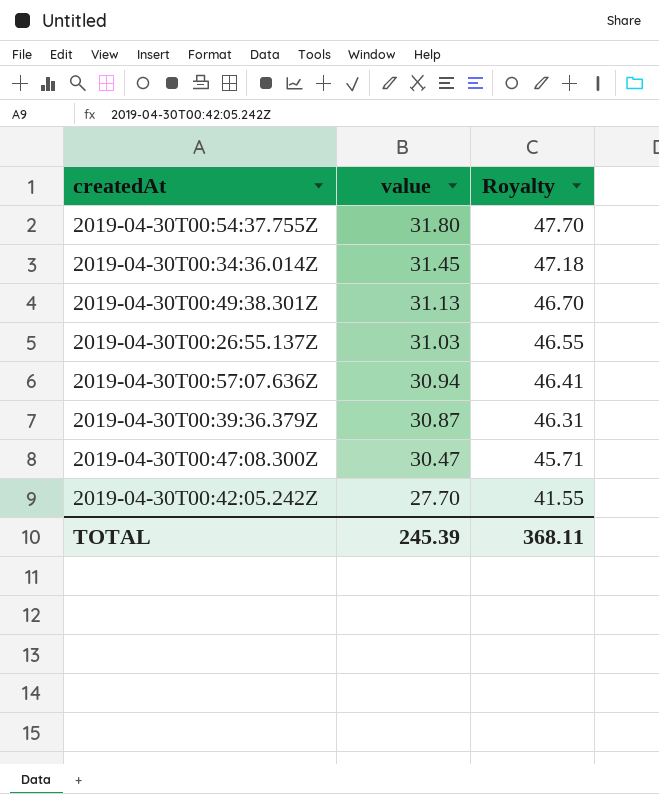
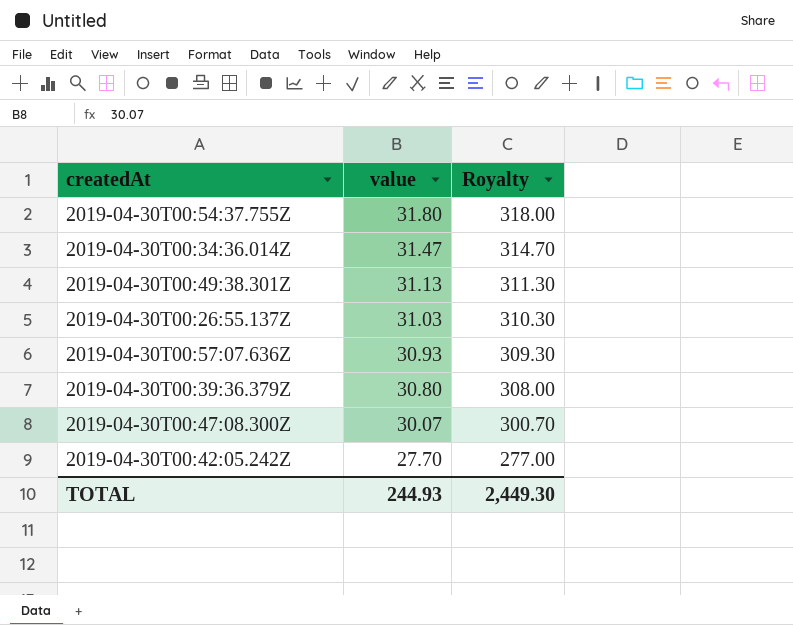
column Royalty | formula: [value] * 1.5 -> [value] * 10
2019-04-30T00:34:36.014Z | value: 31.45 -> 31.47
2019-04-30T00:57:07.636Z | value: 30.94 -> 30.93
2019-04-30T00:39:36.379Z | value: 30.87 -> 30.80
2019-04-30T00:47:08.300Z | value: 30.47 -> 30.07
TOTAL | value: 245.39 -> 244.93
TOTAL | Royalty: 368.11 -> 2,449.30

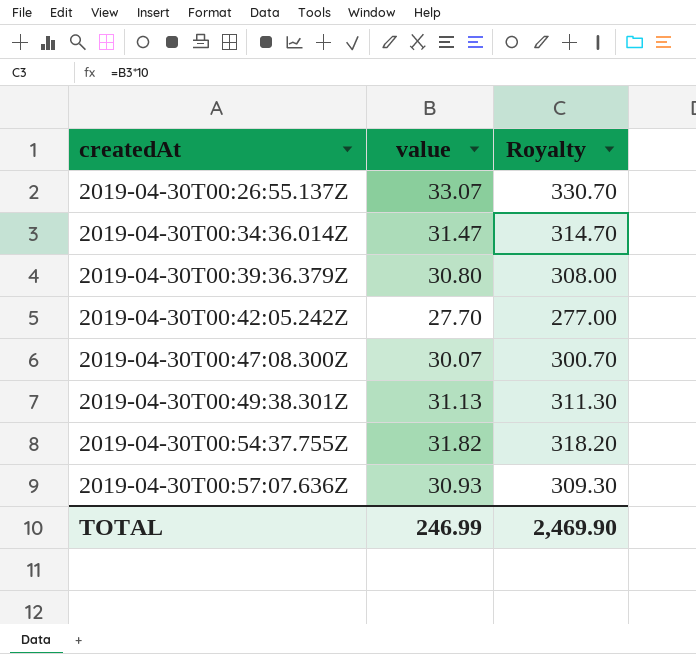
row order: value descending -> createdAt ascending
2019-04-30T00:26:55.137Z | value: 31.03 -> 33.07
2019-04-30T00:26:55.137Z | Royalty: 310.30 -> 330.70
2019-04-30T00:54:37.755Z | value: 31.80 -> 31.82
2019-04-30T00:54:37.755Z | Royalty: 318.00 -> 318.20
TOTAL | value: 244.93 -> 246.99
TOTAL | Royalty: 2,449.30 -> 2,469.90

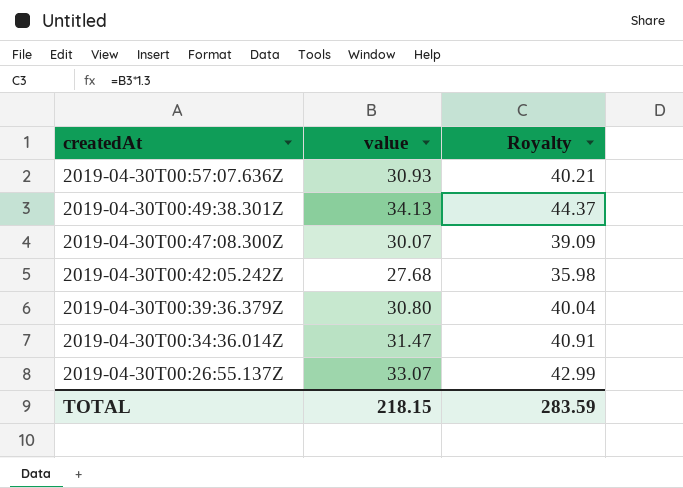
row order: createdAt ascending -> createdAt descending
column Royalty | formula: [value] * 10 -> [value] * 1.3
row 2019-04-30T00:54:37.755Z: 31.82 | 318.20 -> none
2019-04-30T00:49:38.301Z | value: 31.13 -> 34.13
2019-04-30T00:42:05.242Z | value: 27.70 -> 27.68
TOTAL | value: 246.99 -> 218.15
TOTAL | Royalty: 2,469.90 -> 283.59

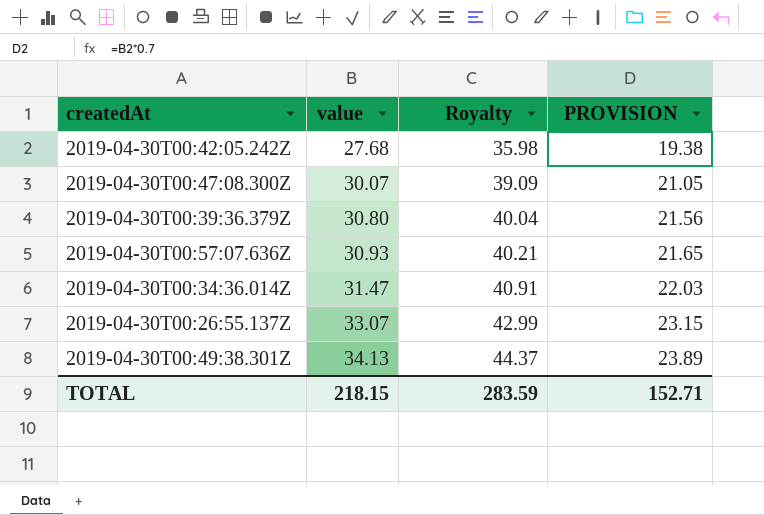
row order: createdAt descending -> value ascending
column PROVISION | formula: none -> [value] * 0.7

